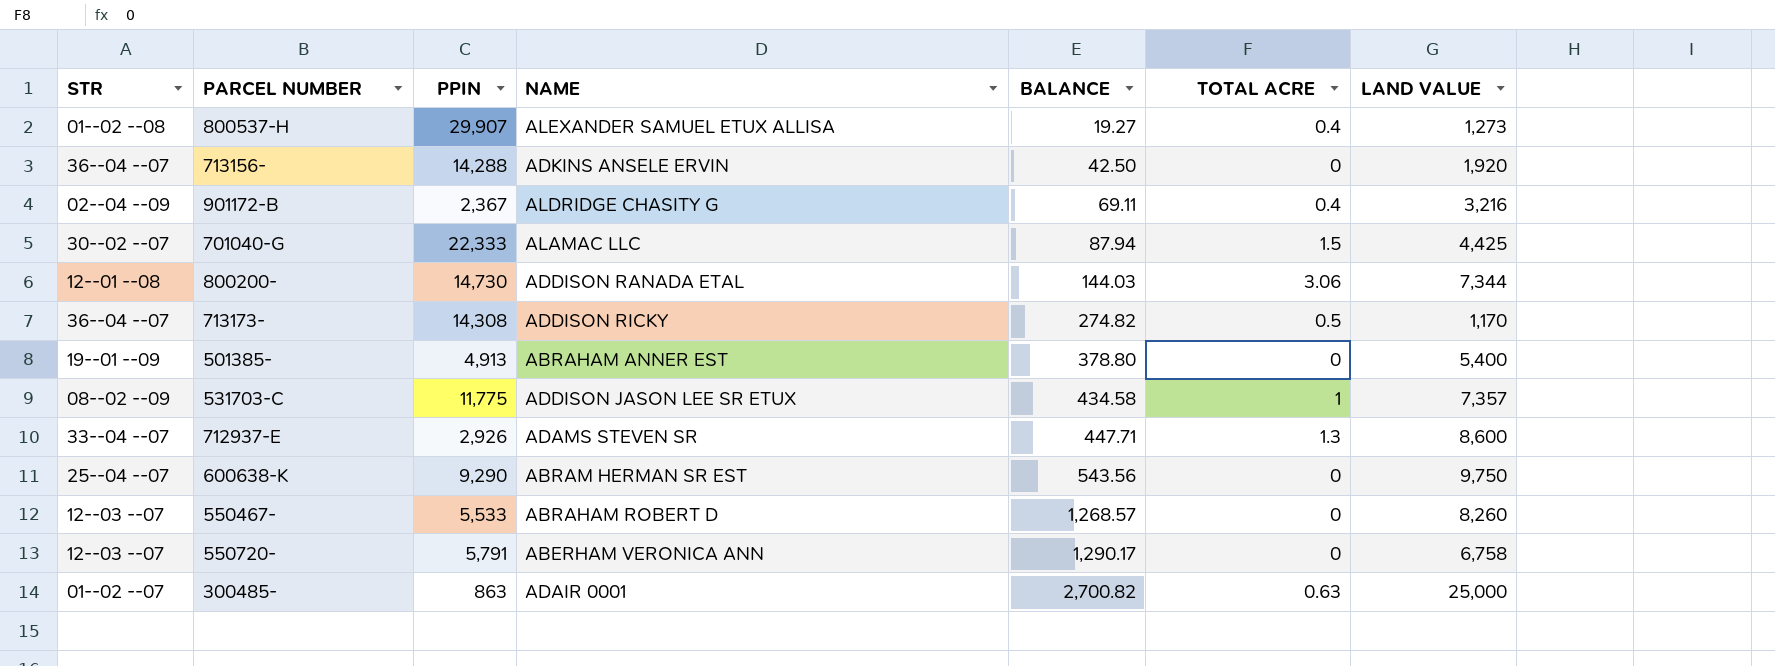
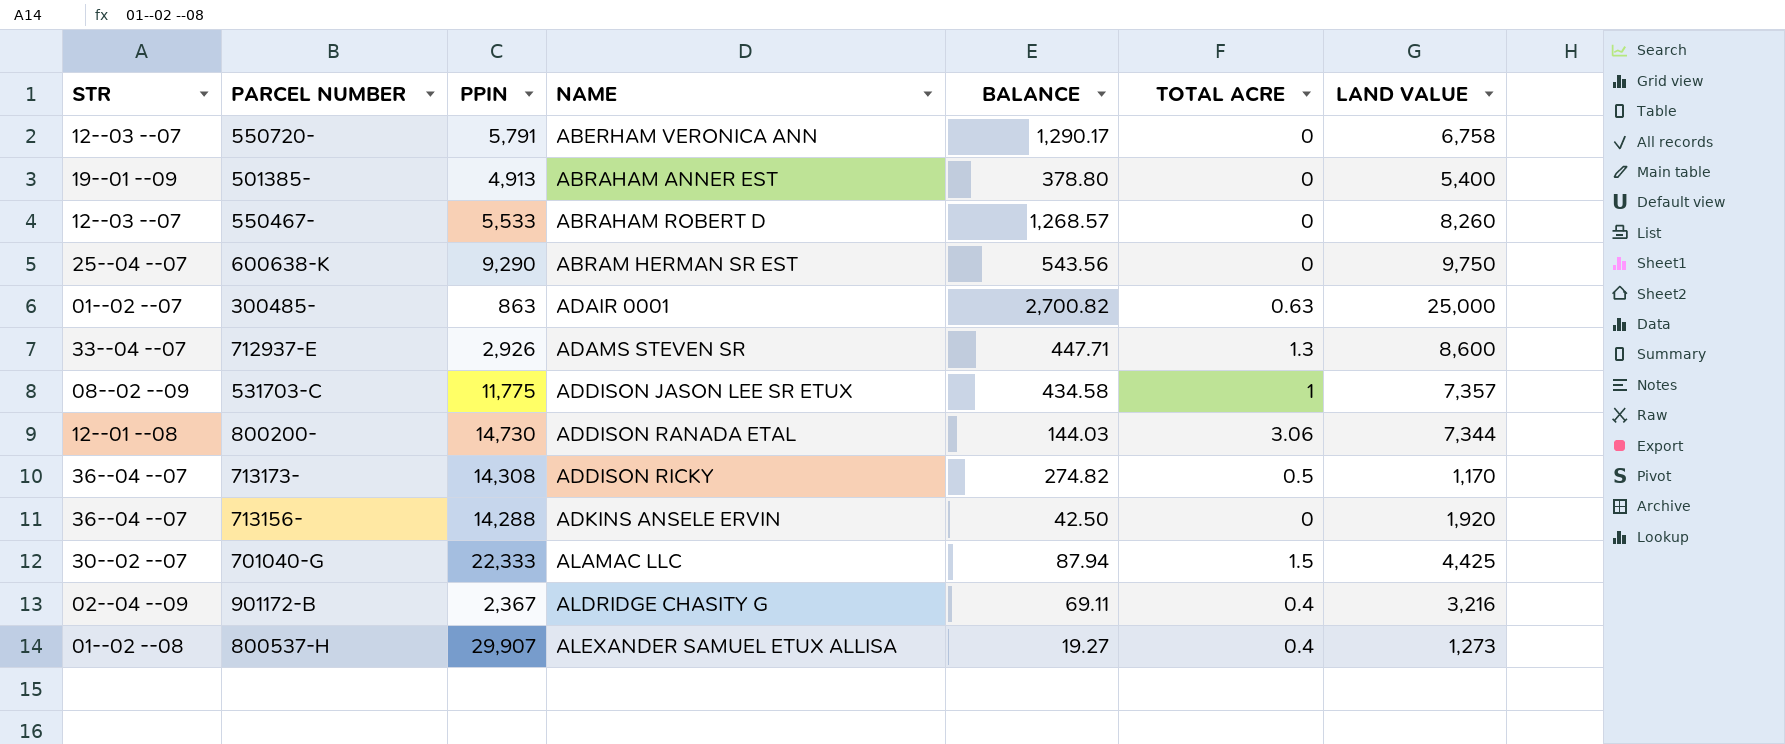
row order: BALANCE ascending -> NAME ascending

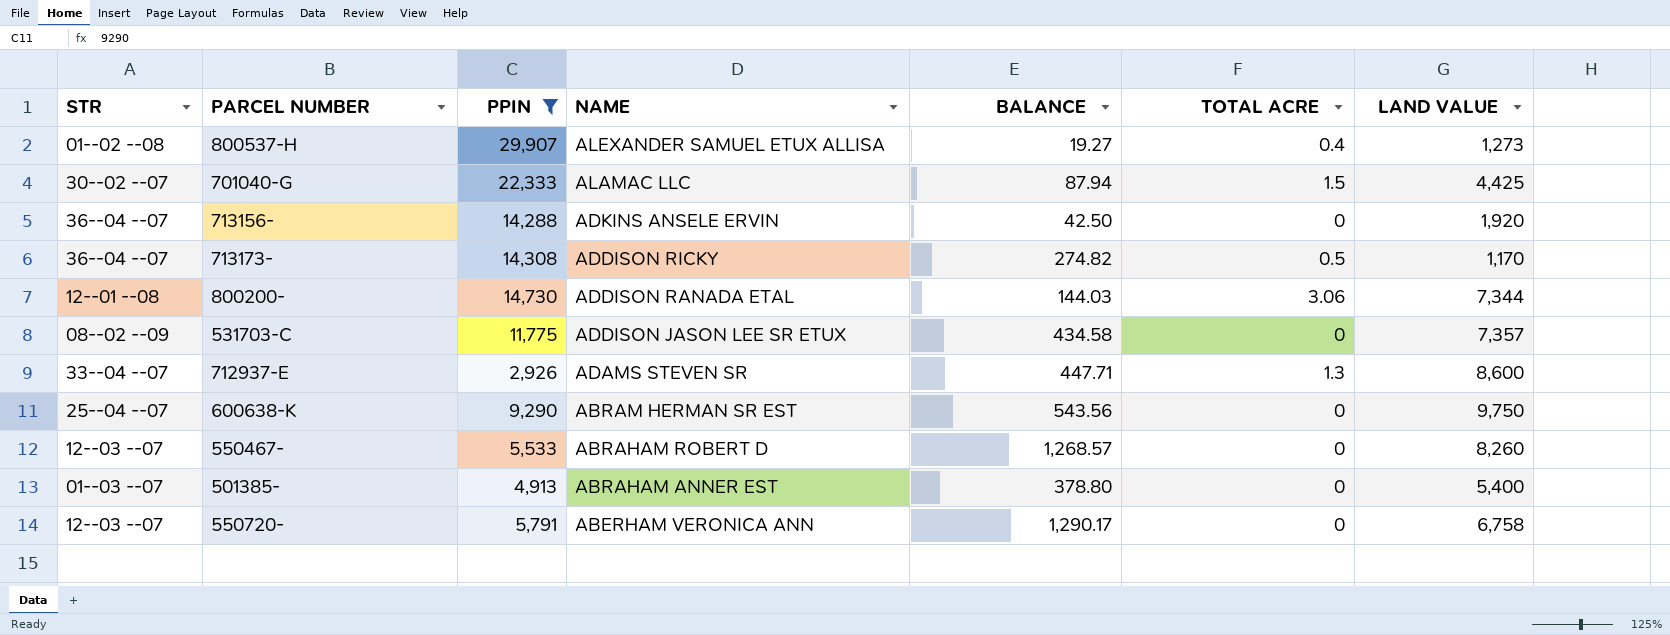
filter: none -> PPIN >= 2,926
row order: NAME ascending -> NAME descending
531703-C | TOTAL ACRE: 1 -> 0
501385- | STR: 19--01 --09 -> 01--03 --07

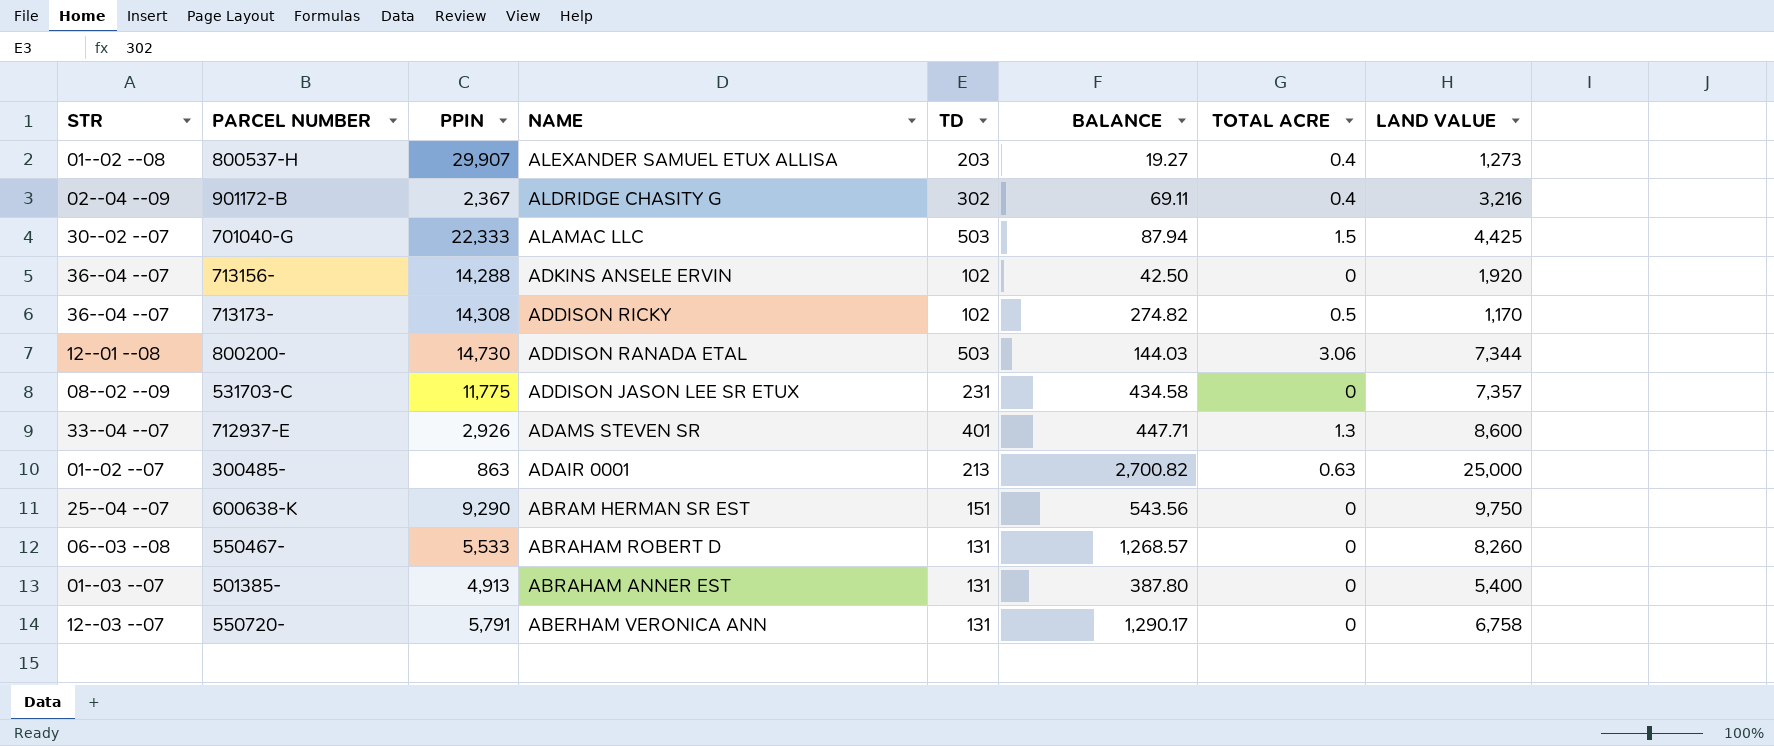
filter: PPIN >= 2,926 -> none
column TD | position: none -> 5
550467- | STR: 12--03 --07 -> 06--03 --08
501385- | BALANCE: 378.80 -> 387.80

